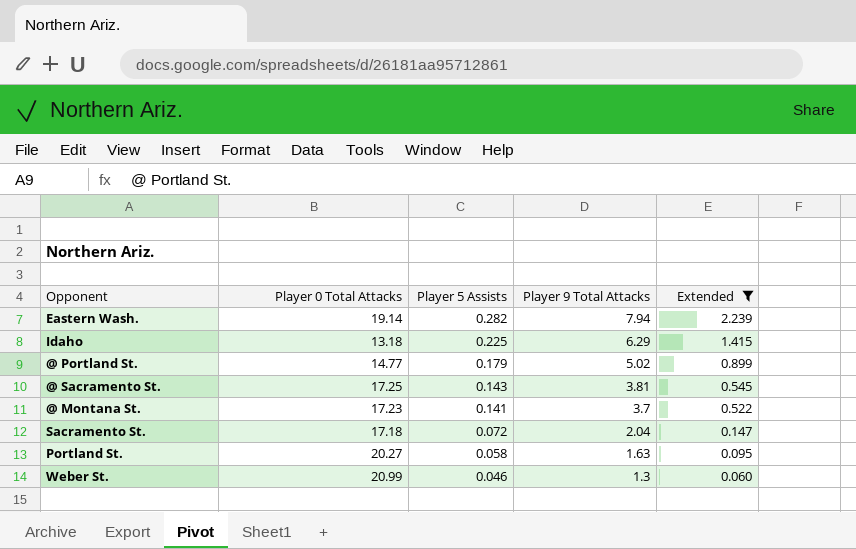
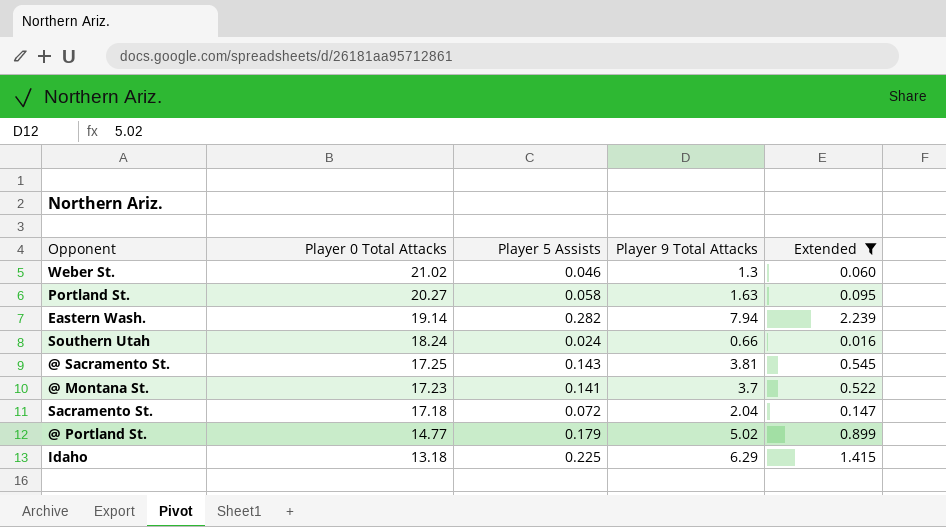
row order: Player 5 Assists descending -> Player 0 Total Attacks descending
Weber St. | Player 0 Total Attacks: 20.99 -> 21.02
row Southern Utah: none -> 18.24 | 0.024 | 0.66 | 0.016

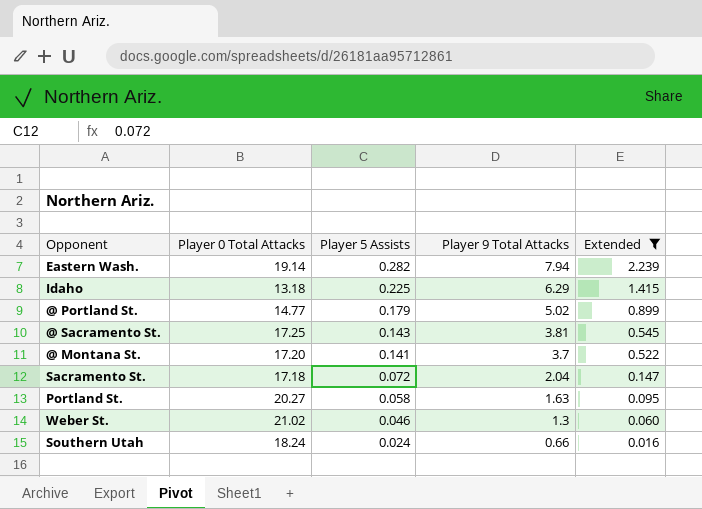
row order: Player 0 Total Attacks descending -> Player 5 Assists descending
@ Montana St. | Player 0 Total Attacks: 17.23 -> 17.20

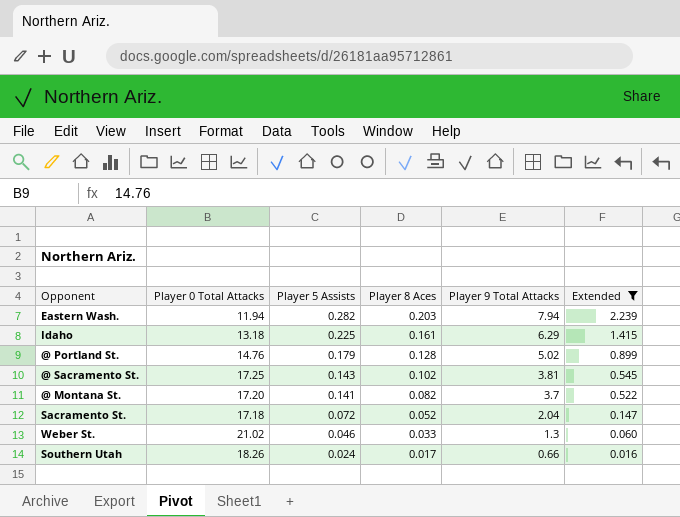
column Player 8 Aces | position: none -> 4
row Portland St.: 20.27 | 0.058 | 1.63 | 0.095 -> none
Eastern Wash. | Player 0 Total Attacks: 19.14 -> 11.94
@ Portland St. | Player 0 Total Attacks: 14.77 -> 14.76
Southern Utah | Player 0 Total Attacks: 18.24 -> 18.26

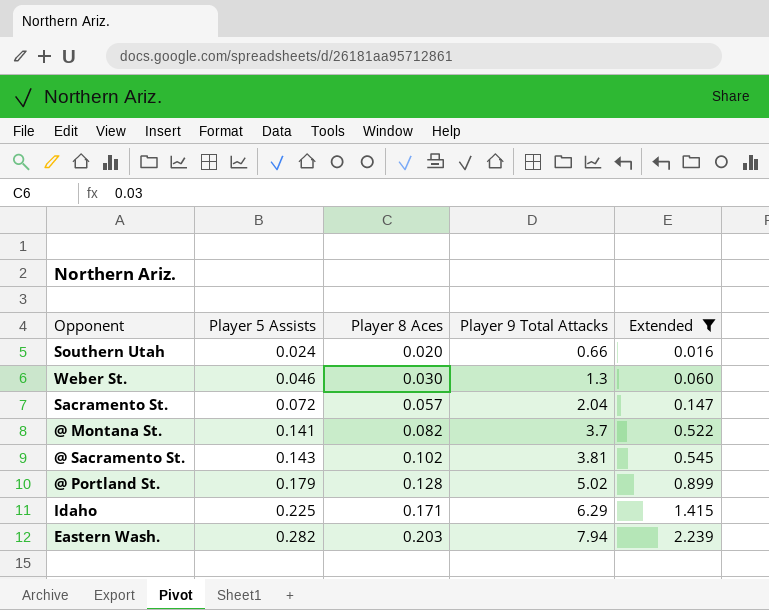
row order: Player 5 Assists descending -> Player 5 Assists ascending
column Player 0 Total Attacks | position: 2 -> none
Southern Utah | Player 8 Aces: 0.017 -> 0.020
Weber St. | Player 8 Aces: 0.033 -> 0.030
Sacramento St. | Player 8 Aces: 0.052 -> 0.057
Idaho | Player 8 Aces: 0.161 -> 0.171

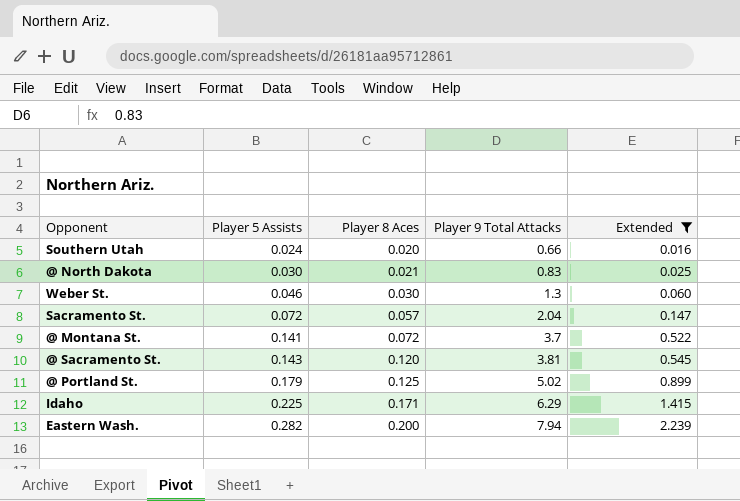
row @ North Dakota: none -> 0.030 | 0.021 | 0.83 | 0.025
@ Montana St. | Player 8 Aces: 0.082 -> 0.072
@ Sacramento St. | Player 8 Aces: 0.102 -> 0.120
@ Portland St. | Player 8 Aces: 0.128 -> 0.125
Eastern Wash. | Player 8 Aces: 0.203 -> 0.200

